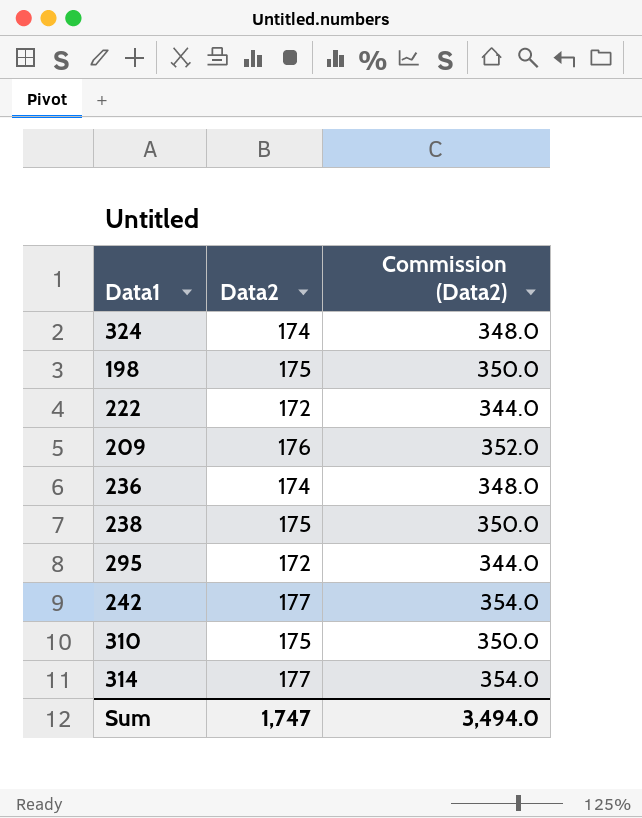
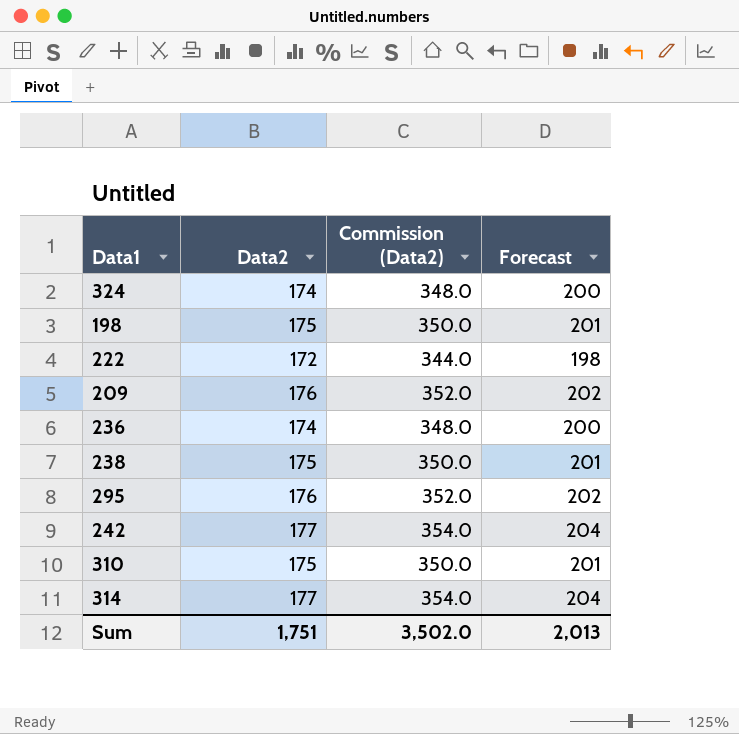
column Forecast | formula: none -> [Data2] * 1.15
295 | Data2: 172 -> 176
295 | Commission (Data2): 344.0 -> 352.0
Sum | Data2: 1,747 -> 1,751
Sum | Commission (Data2): 3,494.0 -> 3,502.0

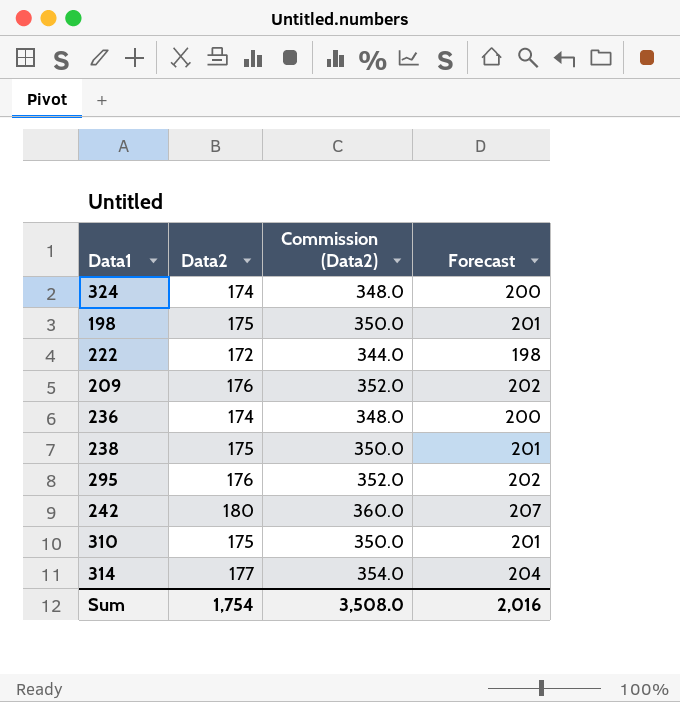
242 | Data2: 177 -> 180
242 | Commission (Data2): 354.0 -> 360.0
242 | Forecast: 204 -> 207
Sum | Data2: 1,751 -> 1,754
Sum | Commission (Data2): 3,502.0 -> 3,508.0
Sum | Forecast: 2,013 -> 2,016

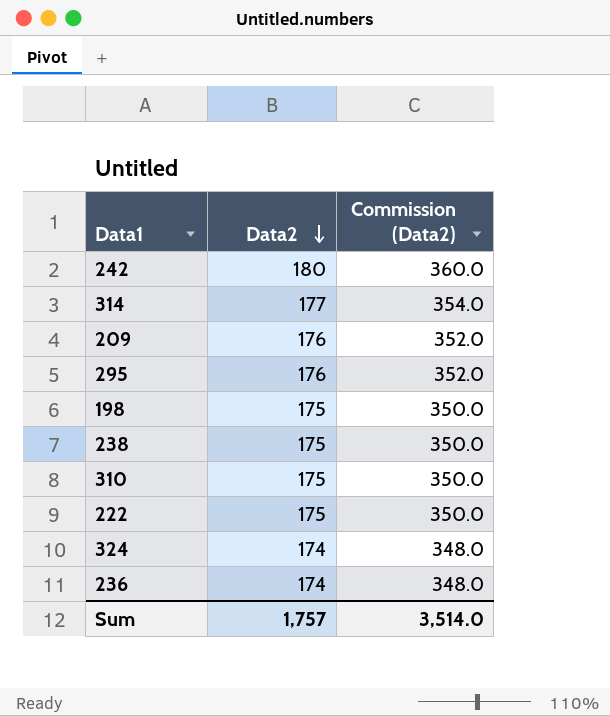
row order: none -> Data2 descending
column Forecast | formula: [Data2] * 1.15 -> none
222 | Data2: 172 -> 175
222 | Commission (Data2): 344.0 -> 350.0
Sum | Data2: 1,754 -> 1,757
Sum | Commission (Data2): 3,508.0 -> 3,514.0

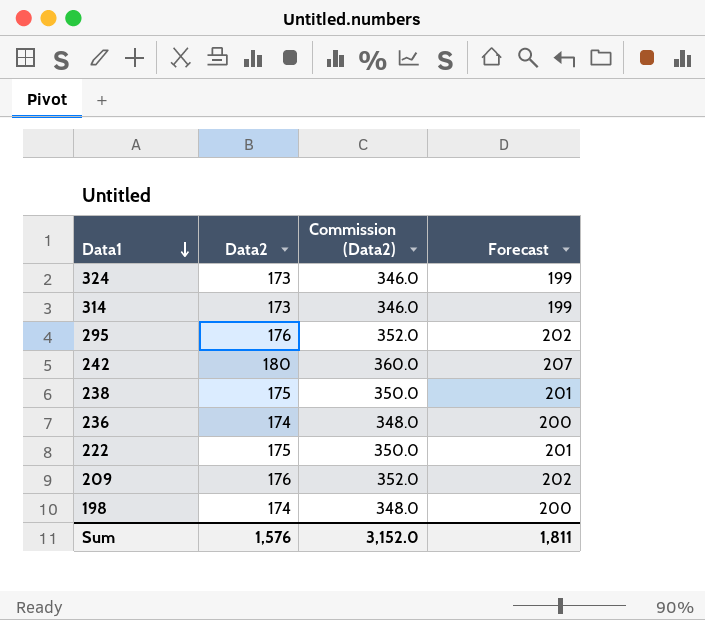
row order: Data2 descending -> Data1 descending
column Forecast | formula: none -> [Data2] * 1.15
row 310: 175 | 350.0 -> none
324 | Data2: 174 -> 173
324 | Commission (Data2): 348.0 -> 346.0
314 | Data2: 177 -> 173
314 | Commission (Data2): 354.0 -> 346.0
198 | Data2: 175 -> 174
198 | Commission (Data2): 350.0 -> 348.0
Sum | Data2: 1,757 -> 1,576
Sum | Commission (Data2): 3,514.0 -> 3,152.0

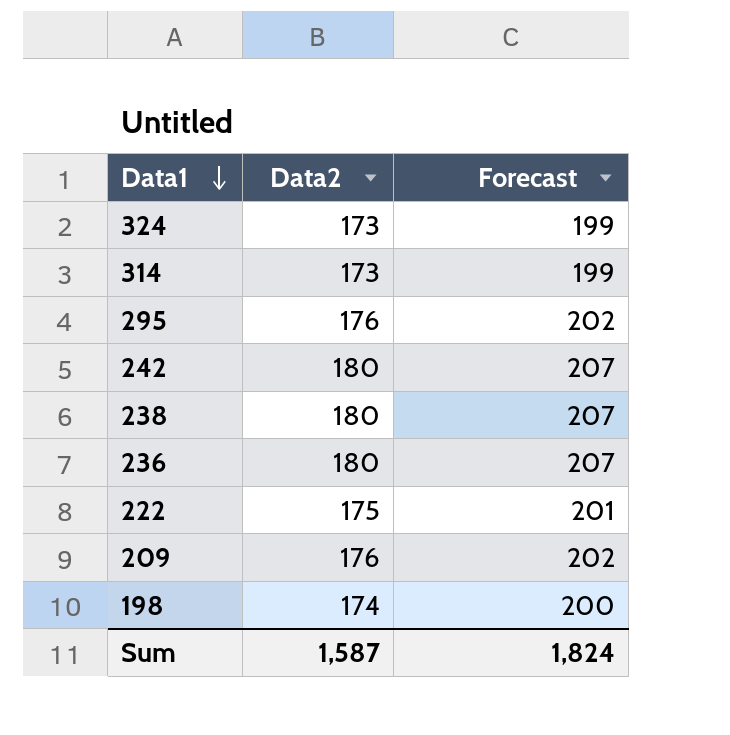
column Commission (Data2) | formula: [Data2] * 2 -> none
238 | Data2: 175 -> 180
238 | Forecast: 201 -> 207
236 | Data2: 174 -> 180
236 | Forecast: 200 -> 207
Sum | Data2: 1,576 -> 1,587
Sum | Forecast: 1,811 -> 1,824

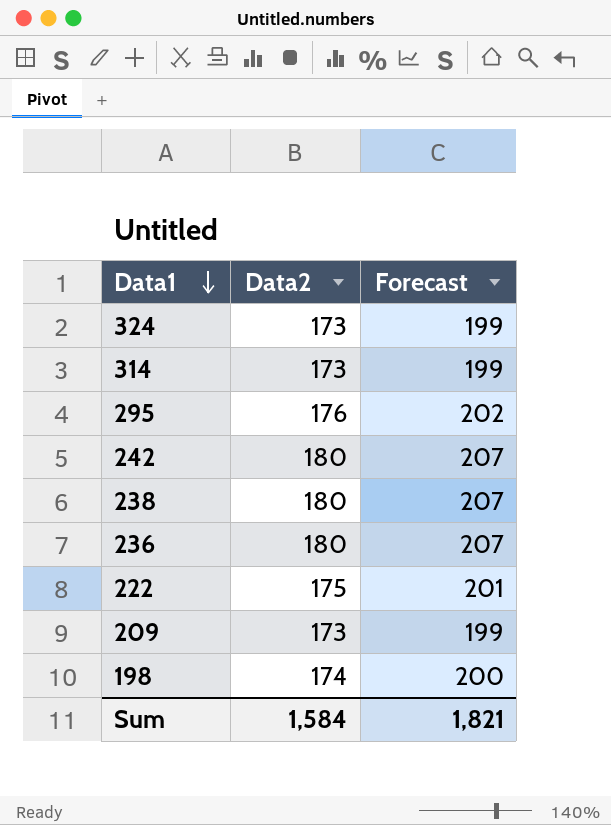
209 | Data2: 176 -> 173
209 | Forecast: 202 -> 199
Sum | Data2: 1,587 -> 1,584
Sum | Forecast: 1,824 -> 1,821

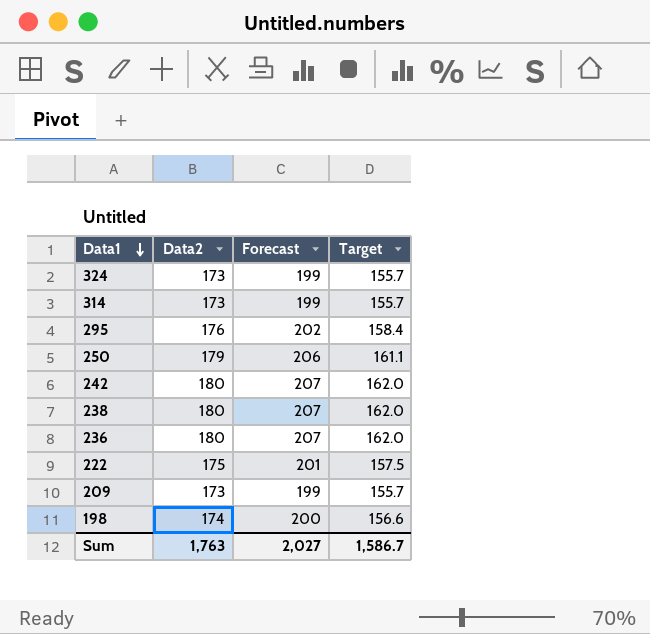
column Target | formula: none -> [Data2] * 0.9
row 250: none -> 179 | 206 | 161.1
Sum | Data2: 1,584 -> 1,763
Sum | Forecast: 1,821 -> 2,027

